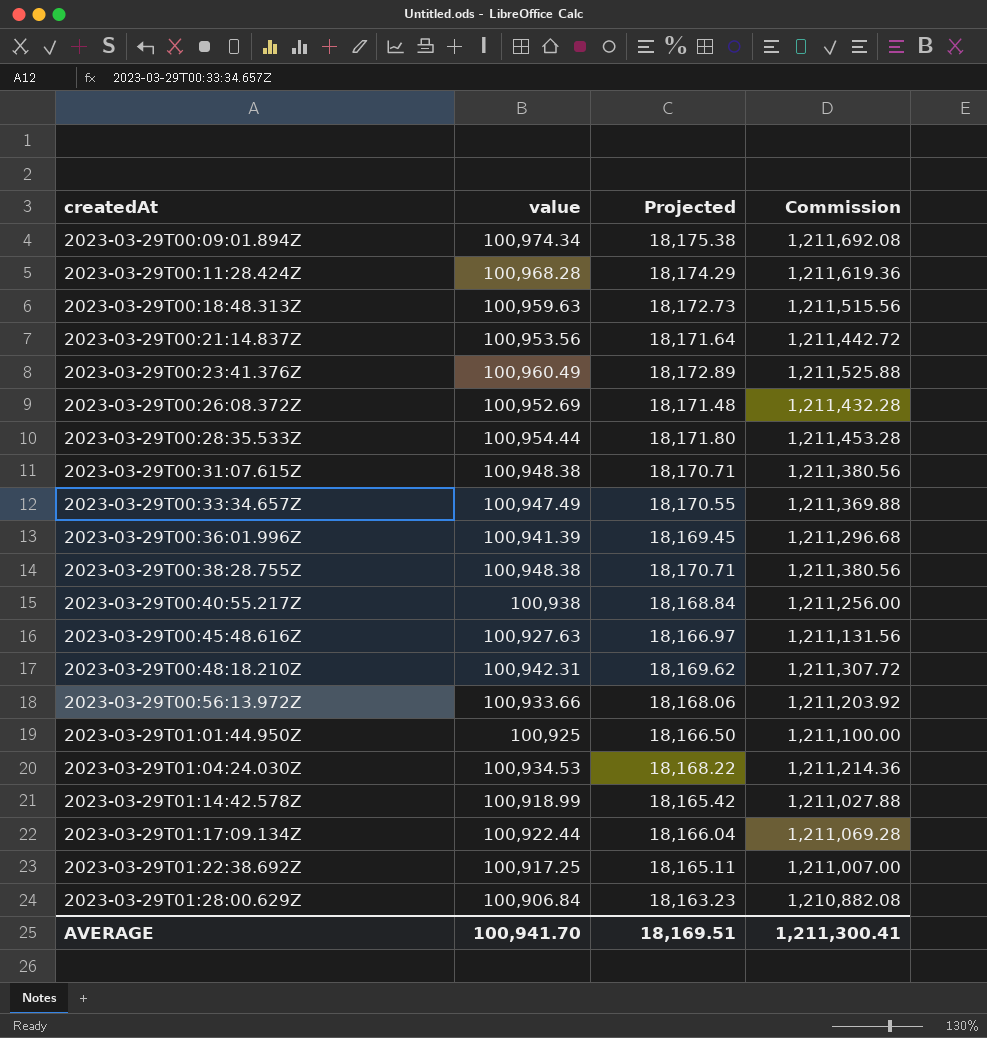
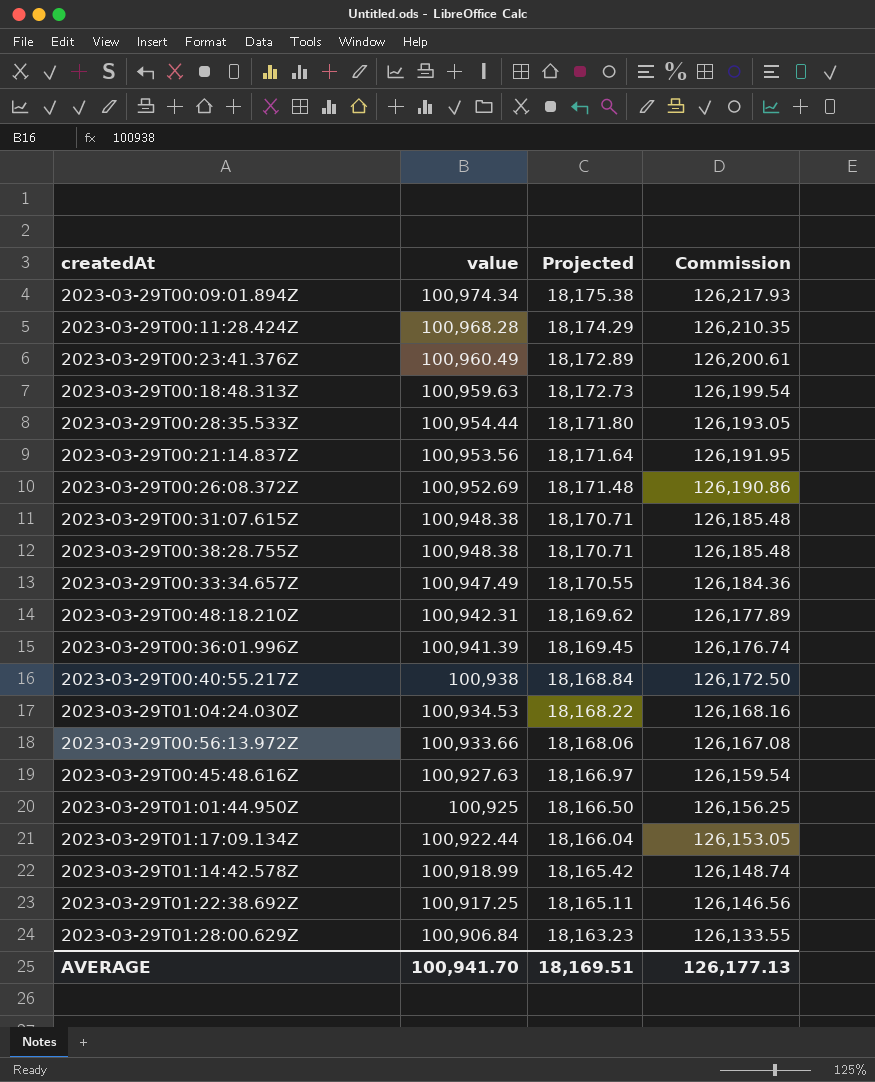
row order: createdAt ascending -> value descending
column Commission | formula: [value] * 12 -> [value] * 1.25
AVERAGE | Commission: 1,211,300.41 -> 126,177.13

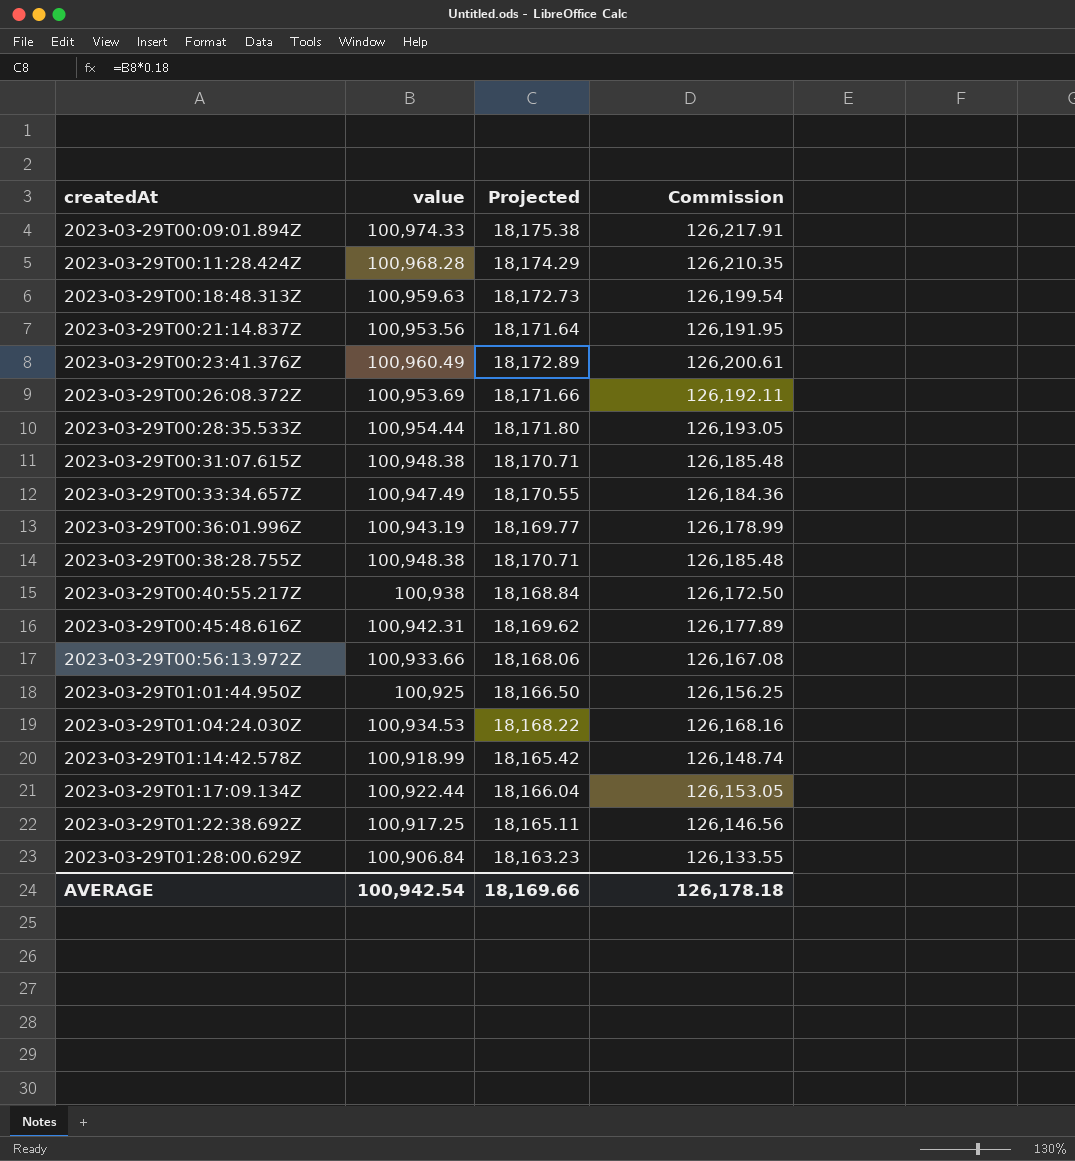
row order: value descending -> createdAt ascending
row 2023-03-29T00:48:18.210Z: 100,942.31 | 18,169.62 | 126,177.89 -> none
2023-03-29T00:09:01.894Z | value: 100,974.34 -> 100,974.33
2023-03-29T00:09:01.894Z | Commission: 126,217.93 -> 126,217.91
2023-03-29T00:26:08.372Z | value: 100,952.69 -> 100,953.69
2023-03-29T00:26:08.372Z | Projected: 18,171.48 -> 18,171.66
2023-03-29T00:26:08.372Z | Commission: 126,190.86 -> 126,192.11
2023-03-29T00:36:01.996Z | value: 100,941.39 -> 100,943.19
2023-03-29T00:36:01.996Z | Projected: 18,169.45 -> 18,169.77
2023-03-29T00:36:01.996Z | Commission: 126,176.74 -> 126,178.99
2023-03-29T00:45:48.616Z | value: 100,927.63 -> 100,942.31
2023-03-29T00:45:48.616Z | Projected: 18,166.97 -> 18,169.62
2023-03-29T00:45:48.616Z | Commission: 126,159.54 -> 126,177.89
AVERAGE | value: 100,941.70 -> 100,942.54
AVERAGE | Projected: 18,169.51 -> 18,169.66
AVERAGE | Commission: 126,177.13 -> 126,178.18

